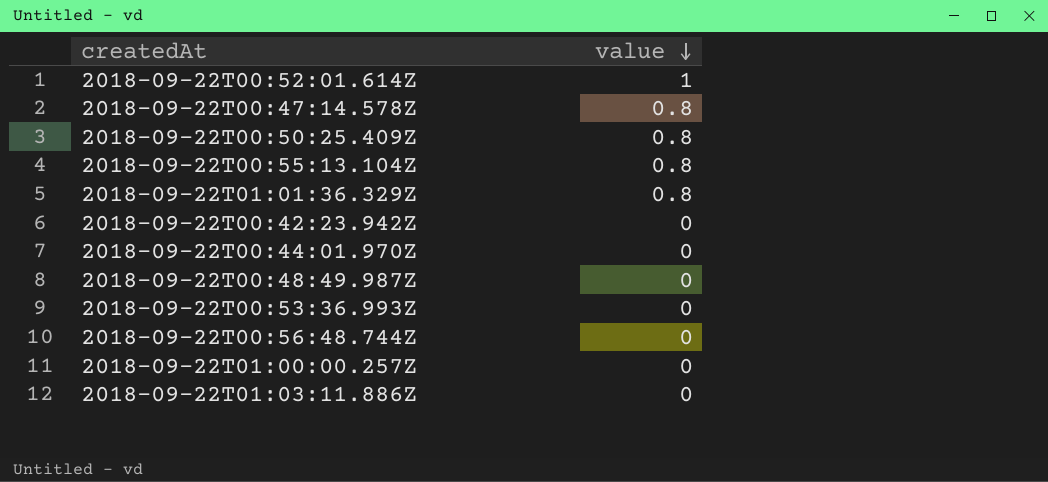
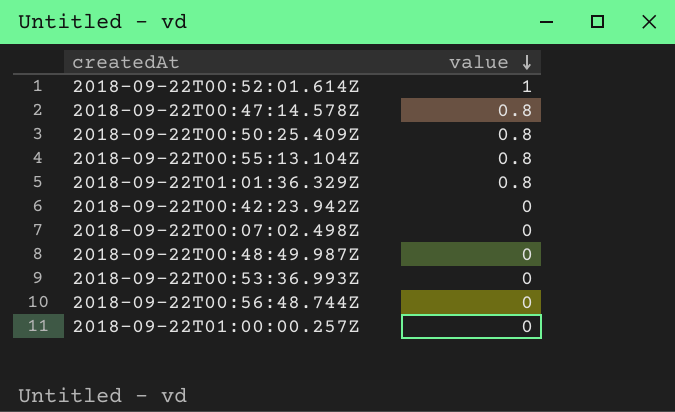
row 2018-09-22T00:44:01.970Z: 0 -> none
row 2018-09-22T01:03:11.886Z: 0 -> none
row 2018-09-22T00:07:02.498Z: none -> 0

